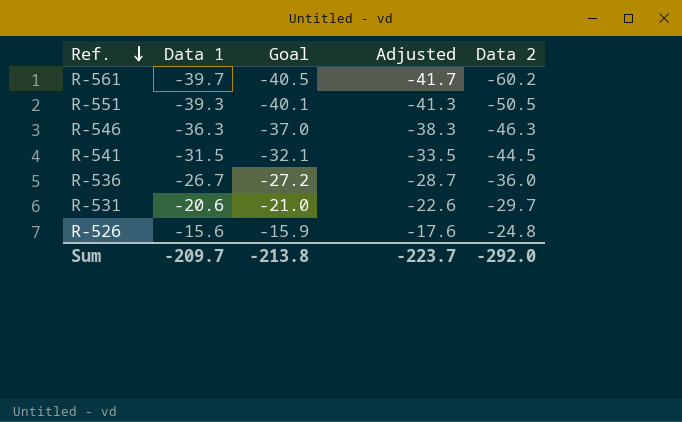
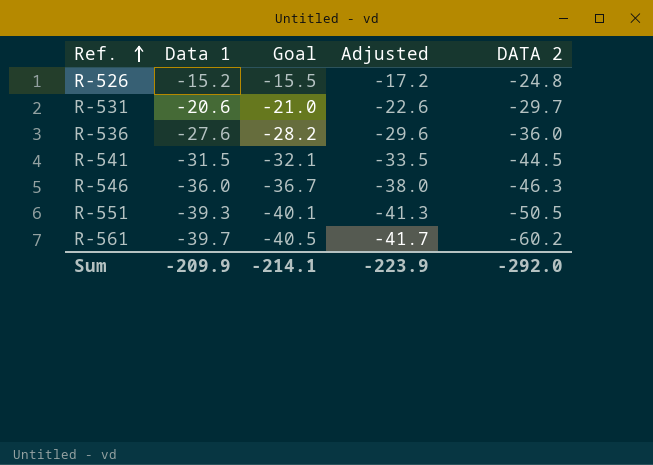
row order: Ref. descending -> Ref. ascending
column name: Data 2 -> DATA 2
R-526 | Data 1: -15.6 -> -15.2
R-526 | Goal: -15.9 -> -15.5
R-526 | Adjusted: -17.6 -> -17.2
R-536 | Data 1: -26.7 -> -27.6
R-536 | Goal: -27.2 -> -28.2
R-536 | Adjusted: -28.7 -> -29.6
R-546 | Data 1: -36.3 -> -36.0
R-546 | Goal: -37.0 -> -36.7
R-546 | Adjusted: -38.3 -> -38.0
Sum | Data 1: -209.7 -> -209.9
Sum | Goal: -213.8 -> -214.1
Sum | Adjusted: -223.7 -> -223.9

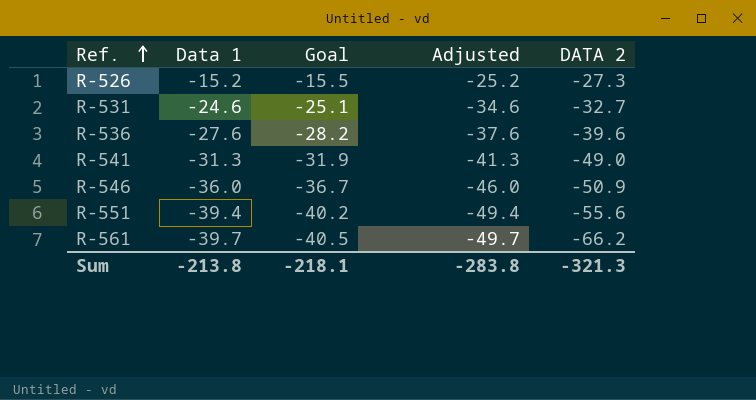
column Adjusted | formula: [Data 1] - 2 -> [Data 1] - 10
R-526 | DATA 2: -24.8 -> -27.3
R-531 | Data 1: -20.6 -> -24.6
R-531 | Goal: -21.0 -> -25.1
R-531 | DATA 2: -29.7 -> -32.7
R-536 | DATA 2: -36.0 -> -39.6
R-541 | Data 1: -31.5 -> -31.3
R-541 | Goal: -32.1 -> -31.9
R-541 | DATA 2: -44.5 -> -49.0
R-546 | DATA 2: -46.3 -> -50.9
R-551 | Data 1: -39.3 -> -39.4
R-551 | Goal: -40.1 -> -40.2
R-551 | DATA 2: -50.5 -> -55.6
R-561 | DATA 2: -60.2 -> -66.2
Sum | Data 1: -209.9 -> -213.8
Sum | Goal: -214.1 -> -218.1
Sum | Adjusted: -223.9 -> -283.8
Sum | DATA 2: -292.0 -> -321.3

